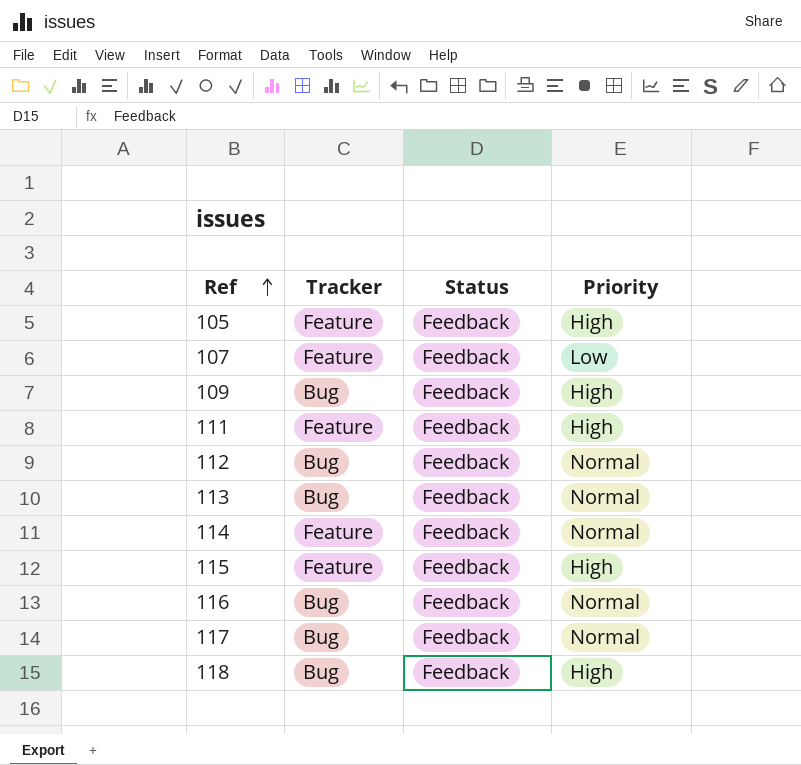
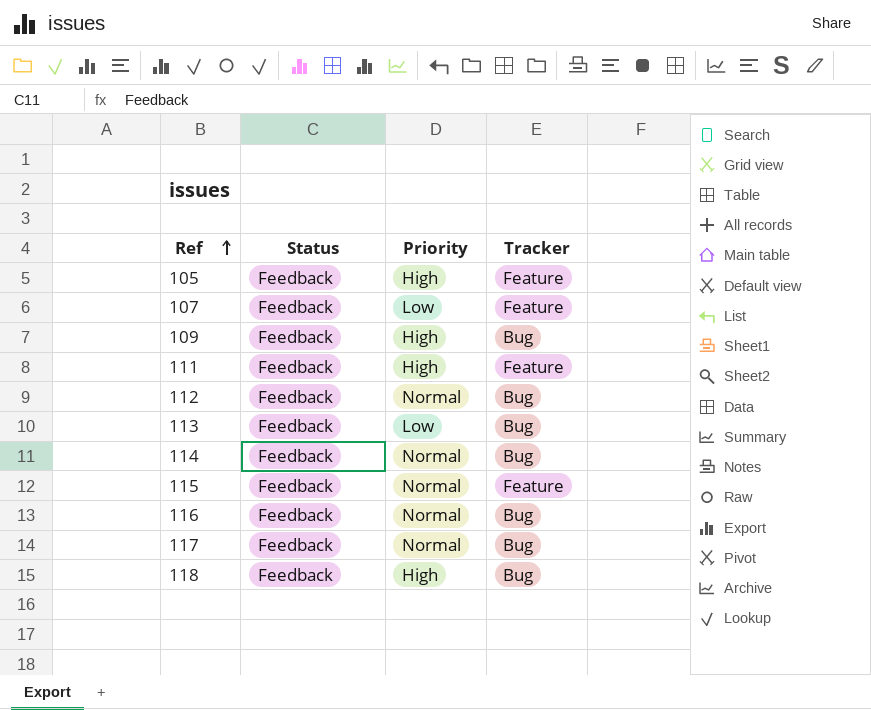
column Tracker | position: 2 -> 4
113 | Priority: Normal -> Low
114 | Tracker: Feature -> Bug
115 | Priority: High -> Normal

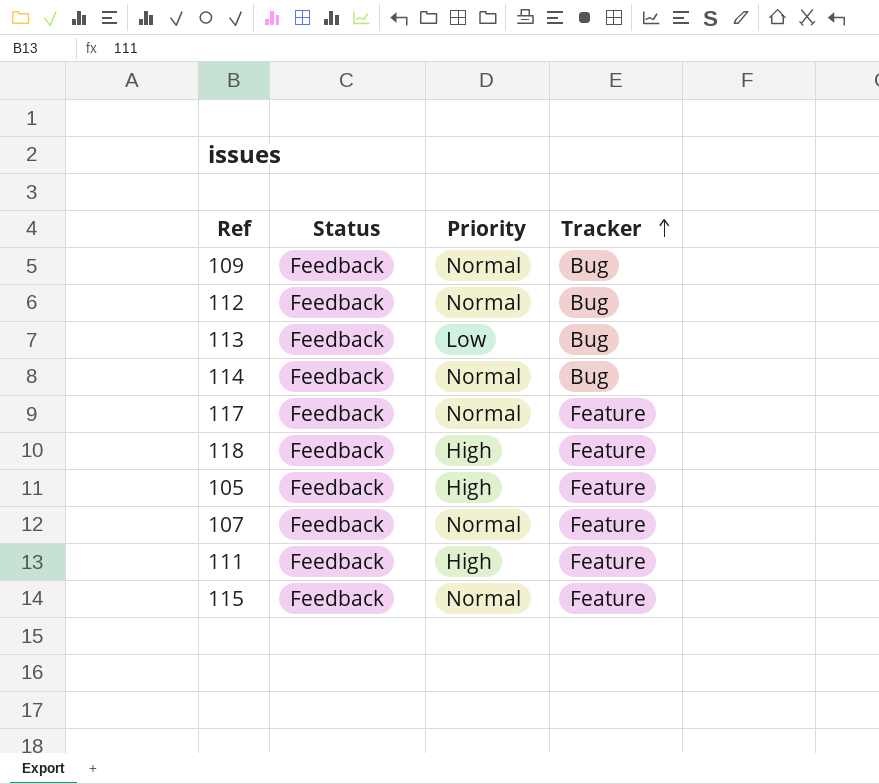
row order: Ref ascending -> Tracker ascending
row 116: Feedback | Normal | Bug -> none
109 | Priority: High -> Normal
117 | Tracker: Bug -> Feature
118 | Tracker: Bug -> Feature
107 | Priority: Low -> Normal

